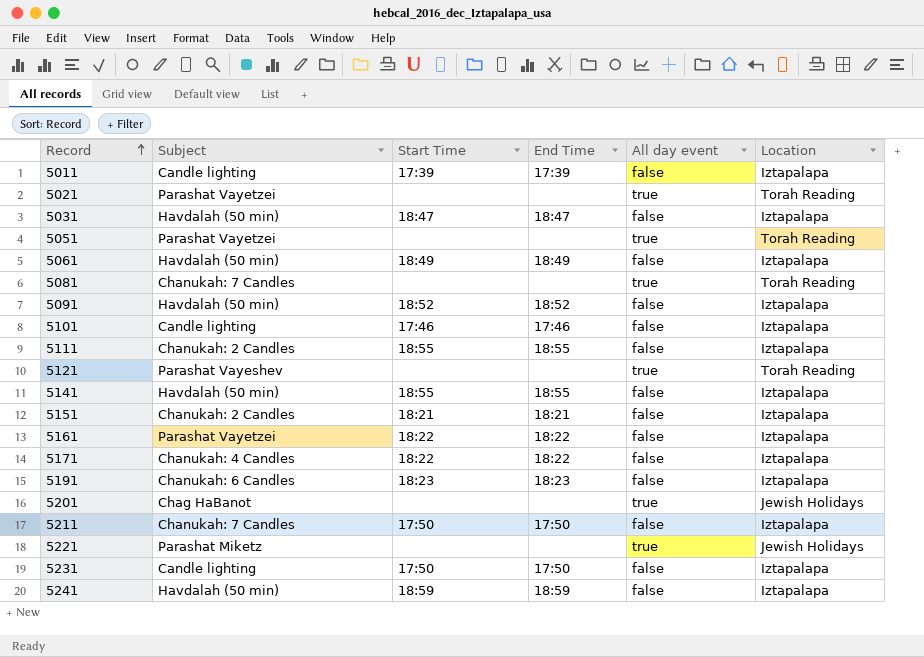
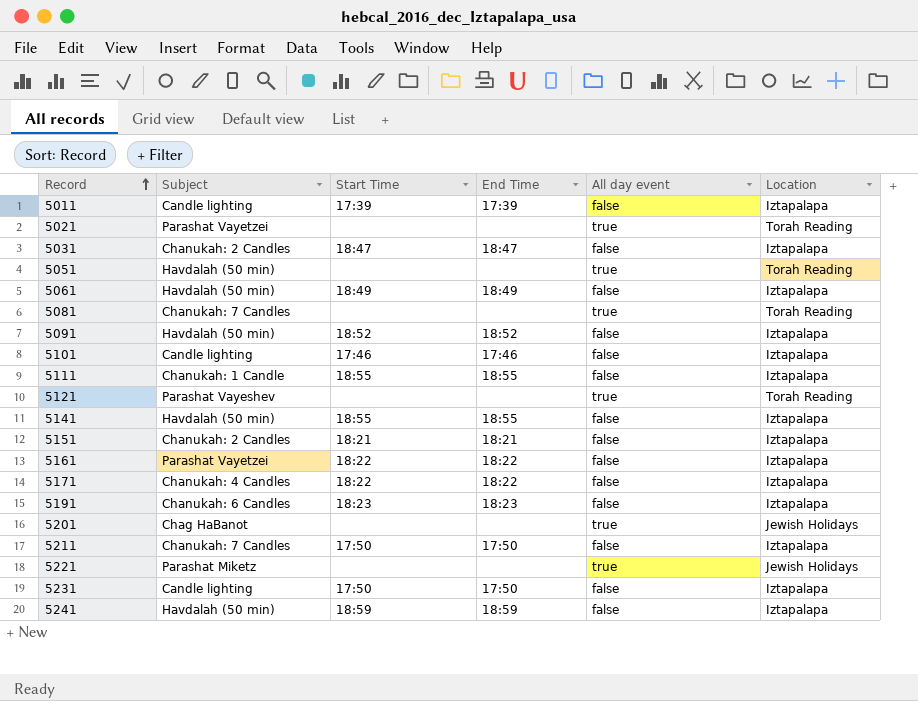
5031 | Subject: Havdalah (50 min) -> Chanukah: 2 Candles
5051 | Subject: Parashat Vayetzei -> Havdalah (50 min)
5111 | Subject: Chanukah: 2 Candles -> Chanukah: 1 Candle

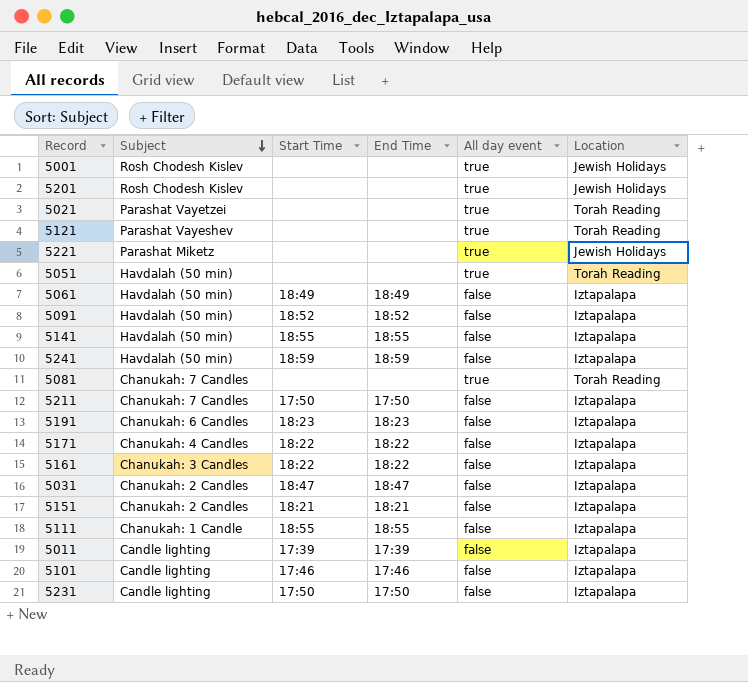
row order: Record ascending -> Subject descending
row 5001: none -> Rosh Chodesh Kislev | none | none | true | Jewish Holidays
5201 | Subject: Chag HaBanot -> Rosh Chodesh Kislev
5161 | Subject: Parashat Vayetzei -> Chanukah: 3 Candles

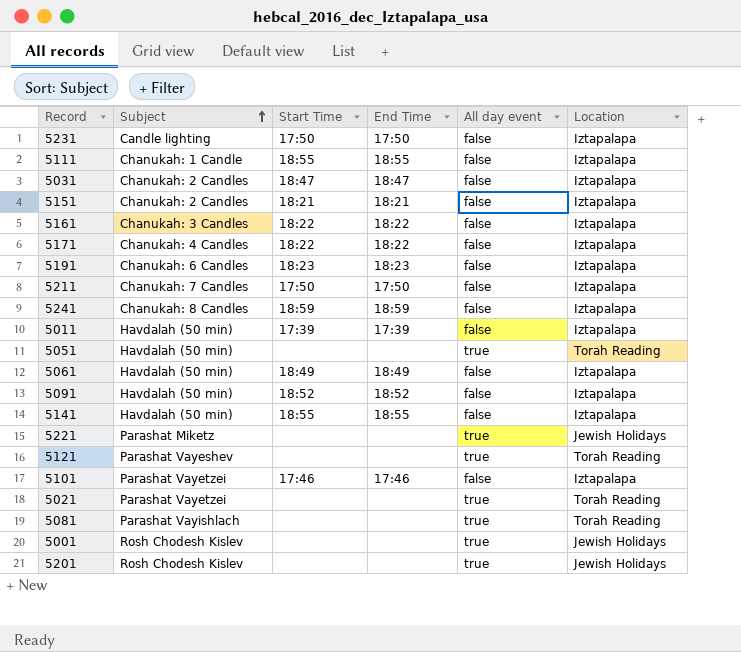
row order: Subject descending -> Subject ascending
5241 | Subject: Havdalah (50 min) -> Chanukah: 8 Candles
5011 | Subject: Candle lighting -> Havdalah (50 min)
5101 | Subject: Candle lighting -> Parashat Vayetzei
5081 | Subject: Chanukah: 7 Candles -> Parashat Vayishlach

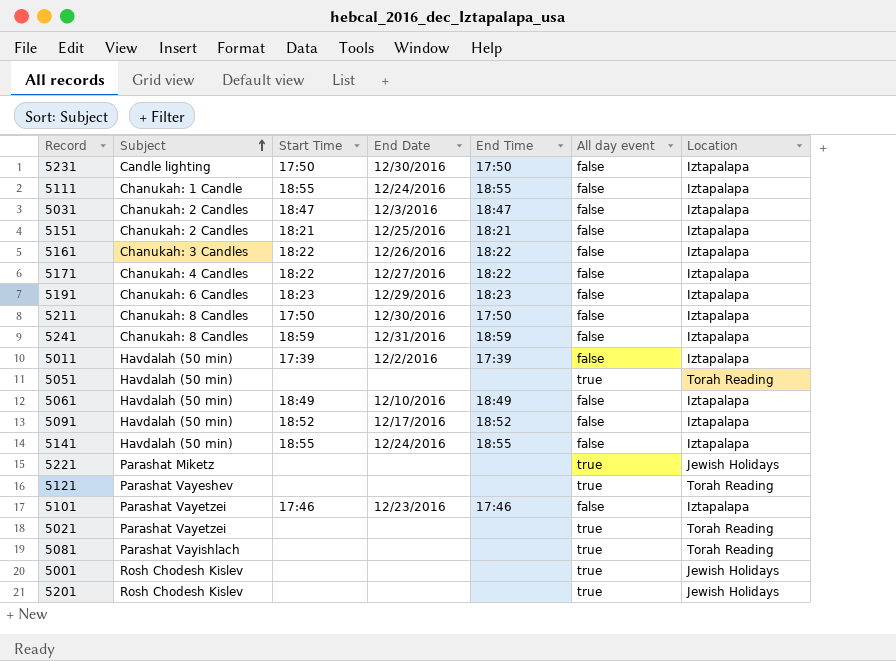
column End Date | position: none -> 4
5211 | Subject: Chanukah: 7 Candles -> Chanukah: 8 Candles

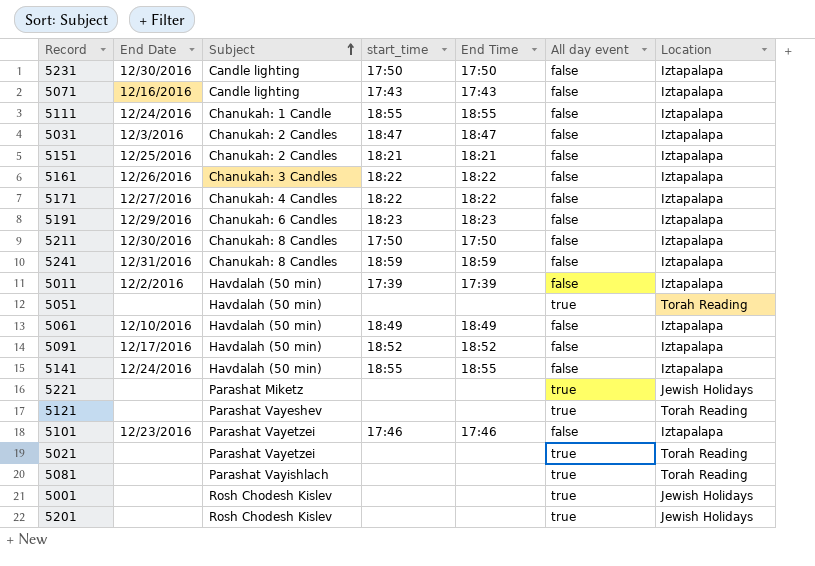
column End Date | position: 4 -> 2
column name: Start Time -> start_time
row 5071: none -> 12/16/2016 | Candle lighting | 17:43 | 17:43 | false | Iztapalapa

